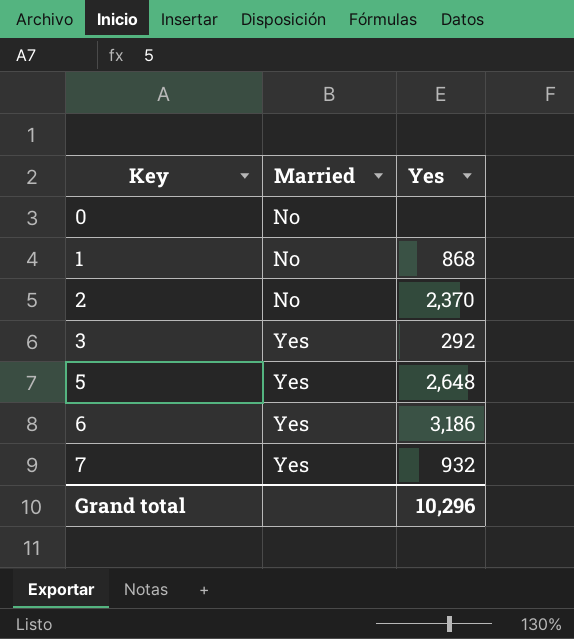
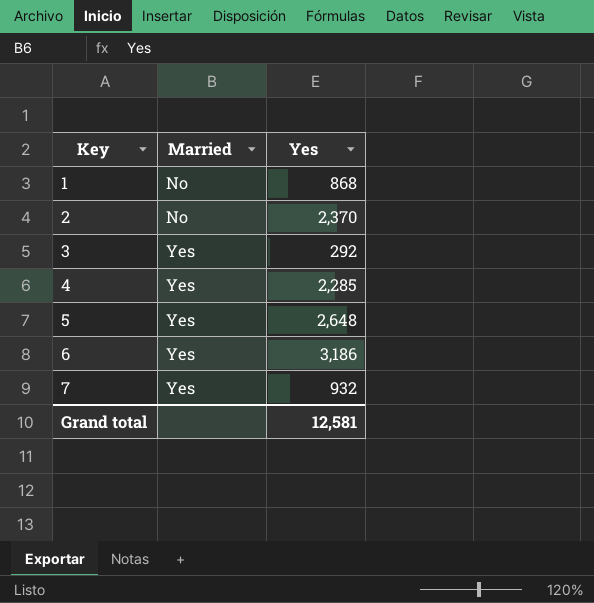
row 0: No | none -> none
row 4: none -> Yes | 2,285
Grand total | Yes: 10,296 -> 12,581

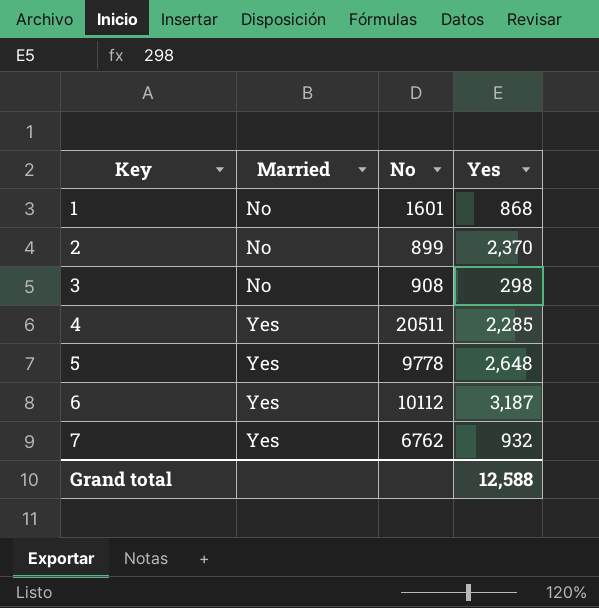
column No | position: none -> 3
3 | Married: Yes -> No
3 | Yes: 292 -> 298
6 | Yes: 3,186 -> 3,187
Grand total | Yes: 12,581 -> 12,588

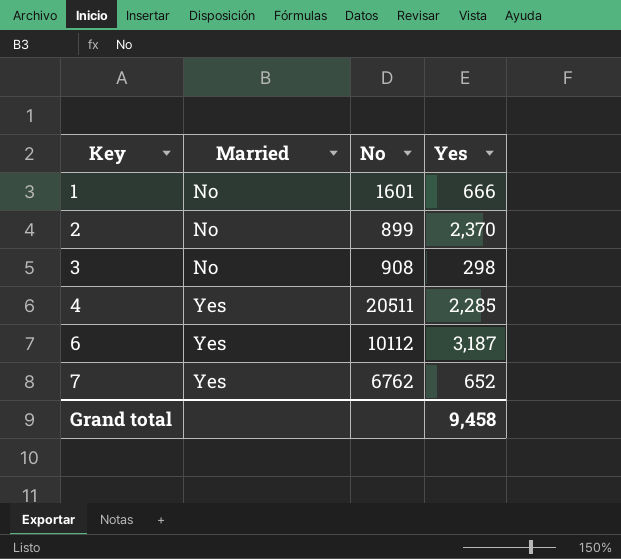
row 5: Yes | 9778 | 2,648 -> none
1 | Yes: 868 -> 666
7 | Yes: 932 -> 652
Grand total | Yes: 12,588 -> 9,458

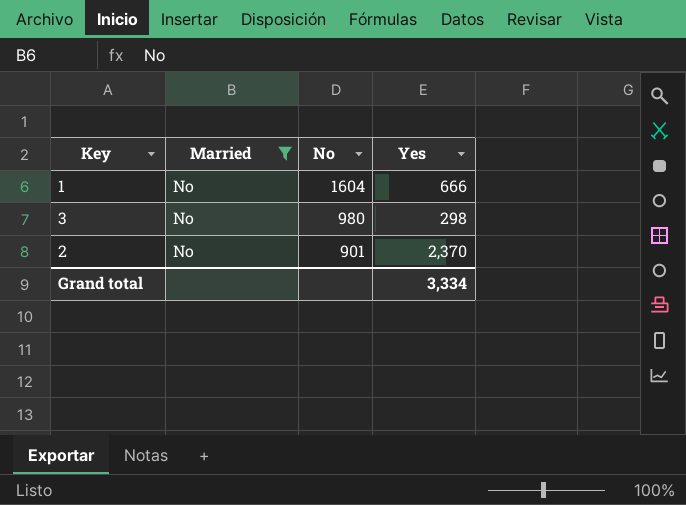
filter: none -> Married = No
row order: Key ascending -> No descending
1 | No: 1601 -> 1604
3 | No: 908 -> 980
2 | No: 899 -> 901
Grand total | Yes: 9,458 -> 3,334

